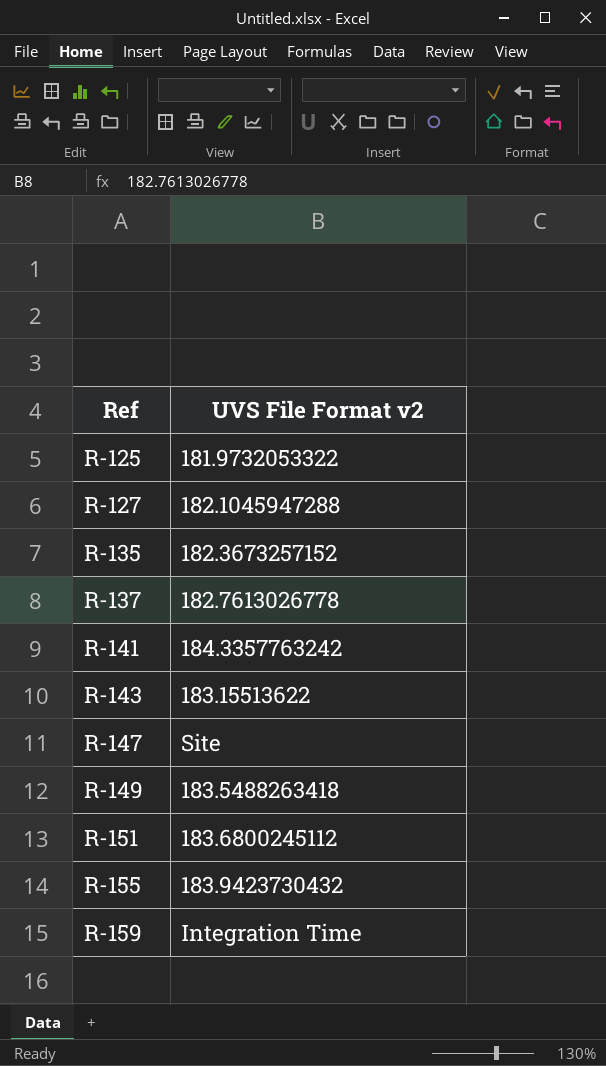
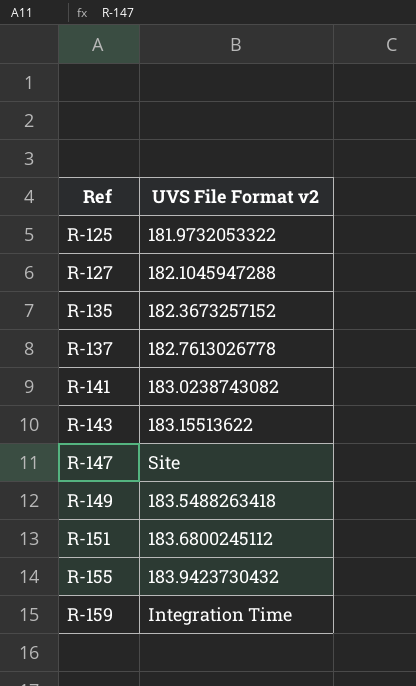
R-141 | UVS File Format v2: 184.3357763242 -> 183.0238743082

